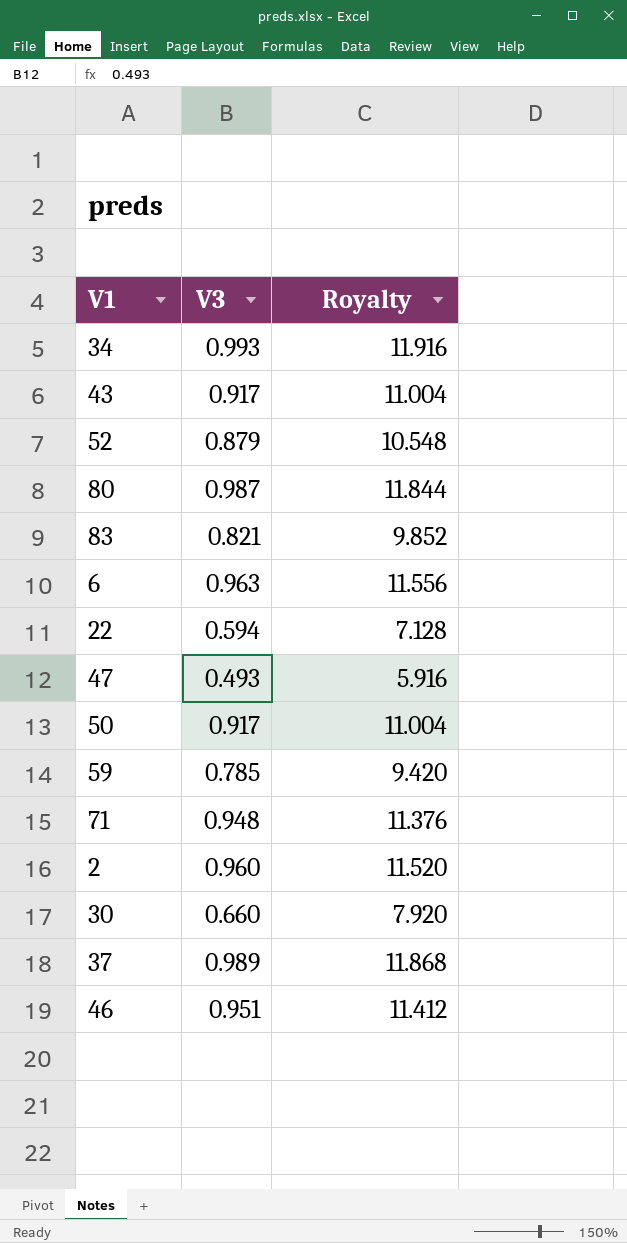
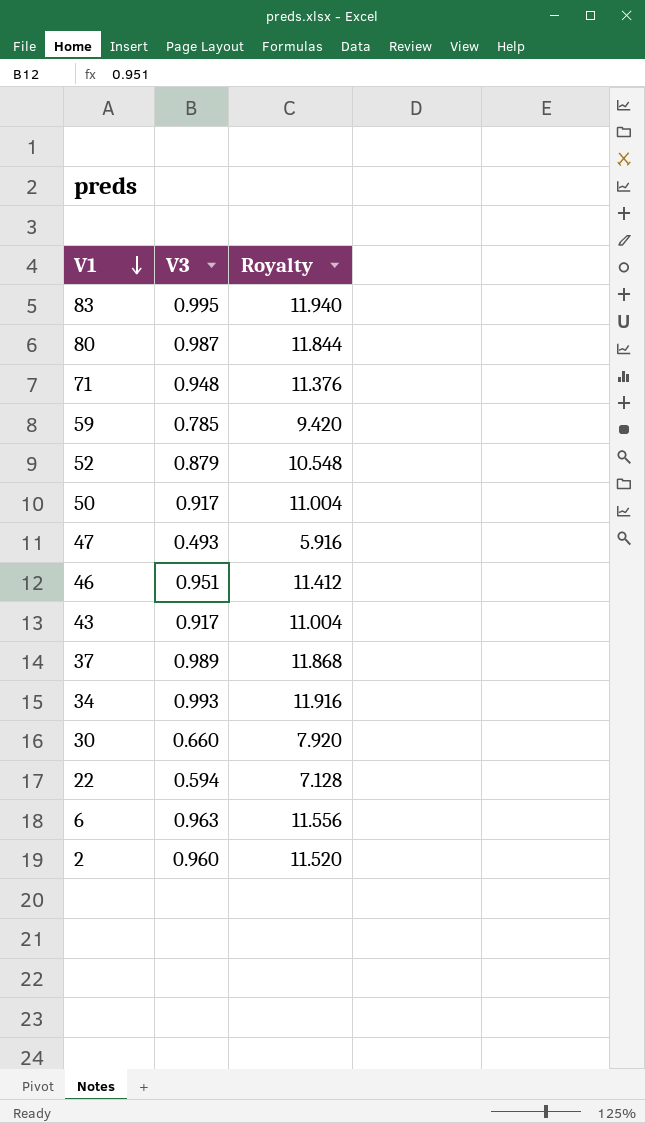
row order: none -> V1 descending
83 | V3: 0.821 -> 0.995
83 | Royalty: 9.852 -> 11.940

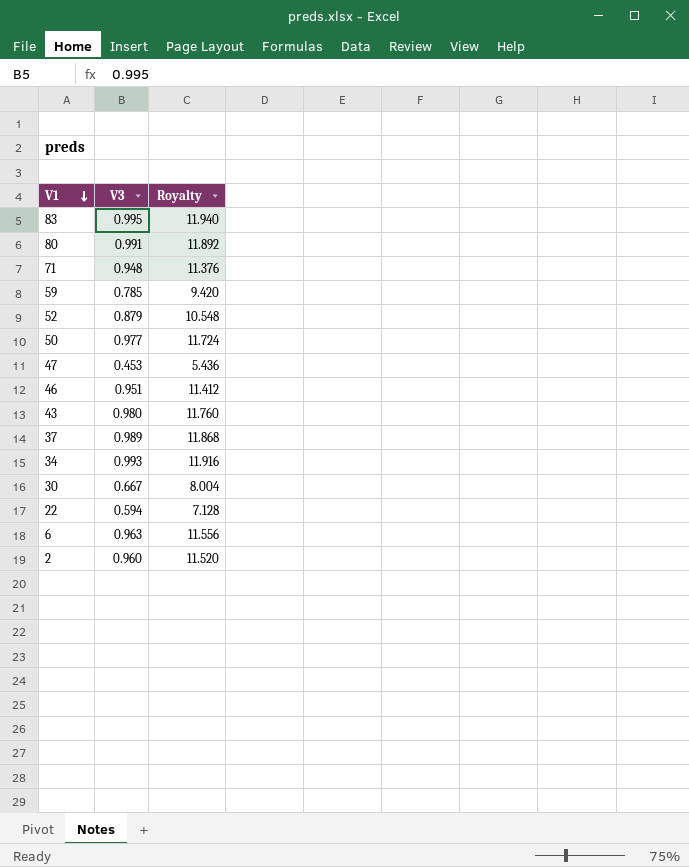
80 | V3: 0.987 -> 0.991
80 | Royalty: 11.844 -> 11.892
50 | V3: 0.917 -> 0.977
50 | Royalty: 11.004 -> 11.724
47 | V3: 0.493 -> 0.453
47 | Royalty: 5.916 -> 5.436
43 | V3: 0.917 -> 0.980
43 | Royalty: 11.004 -> 11.760
30 | V3: 0.660 -> 0.667
30 | Royalty: 7.920 -> 8.004

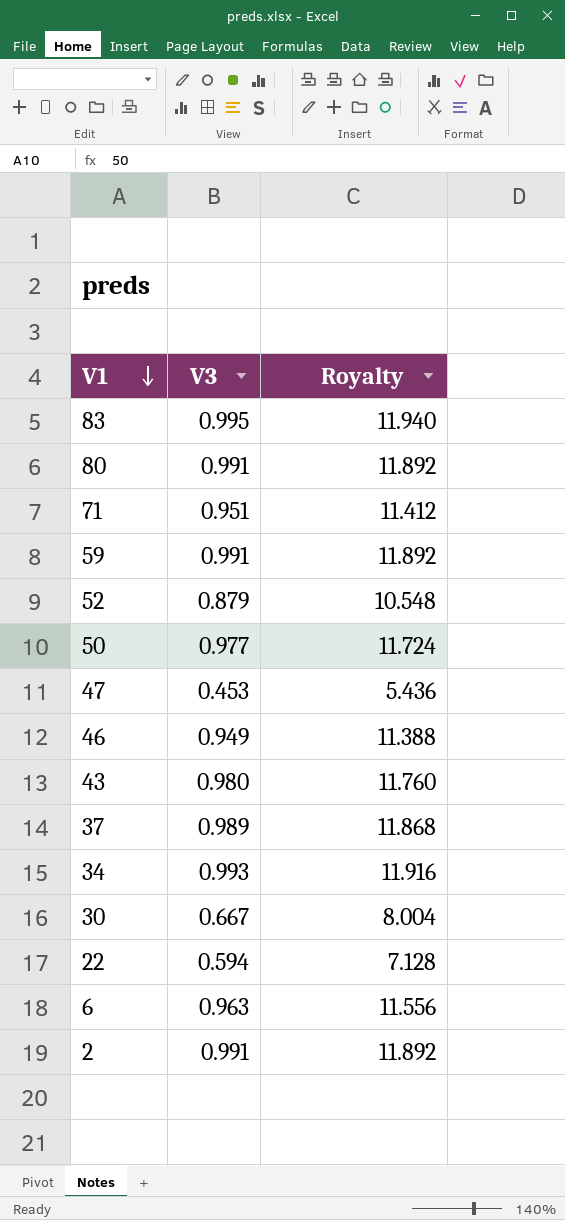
71 | V3: 0.948 -> 0.951
71 | Royalty: 11.376 -> 11.412
59 | V3: 0.785 -> 0.991
59 | Royalty: 9.420 -> 11.892
46 | V3: 0.951 -> 0.949
46 | Royalty: 11.412 -> 11.388
2 | V3: 0.960 -> 0.991
2 | Royalty: 11.520 -> 11.892

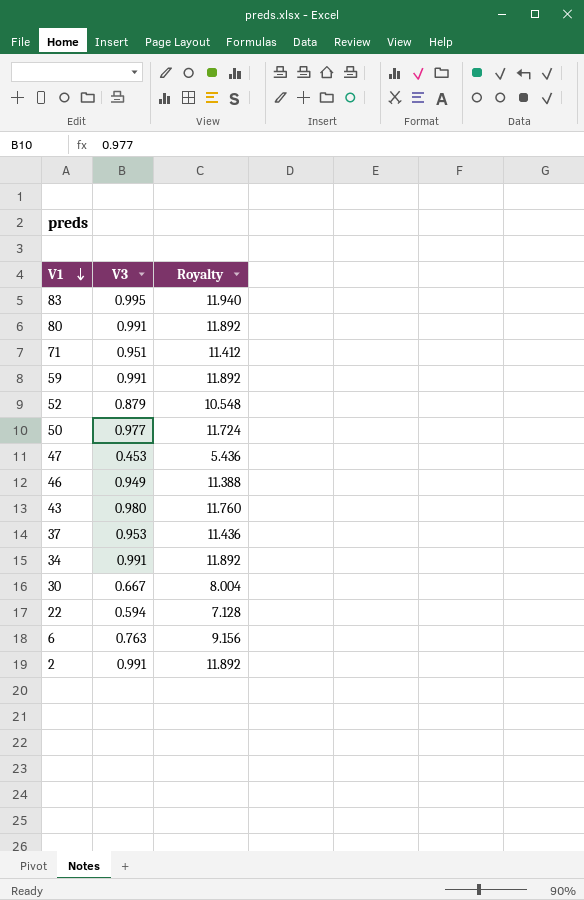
37 | V3: 0.989 -> 0.953
37 | Royalty: 11.868 -> 11.436
34 | V3: 0.993 -> 0.991
34 | Royalty: 11.916 -> 11.892
6 | V3: 0.963 -> 0.763
6 | Royalty: 11.556 -> 9.156

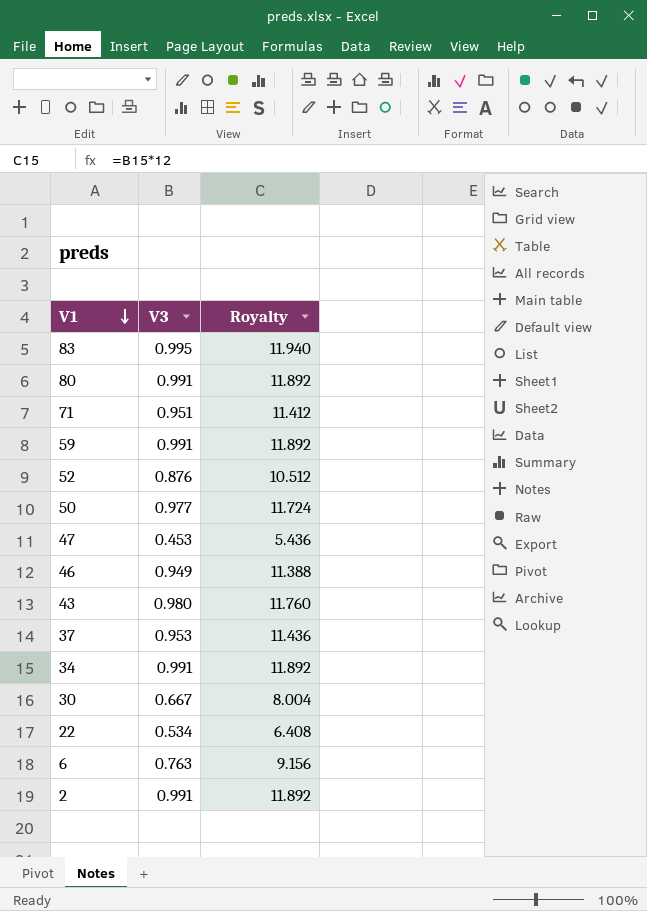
52 | V3: 0.879 -> 0.876
52 | Royalty: 10.548 -> 10.512
22 | V3: 0.594 -> 0.534
22 | Royalty: 7.128 -> 6.408

